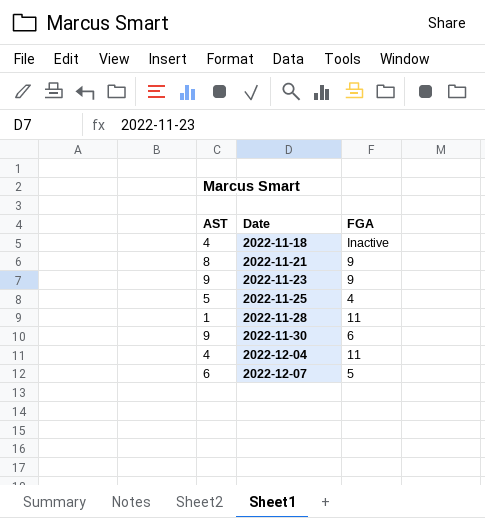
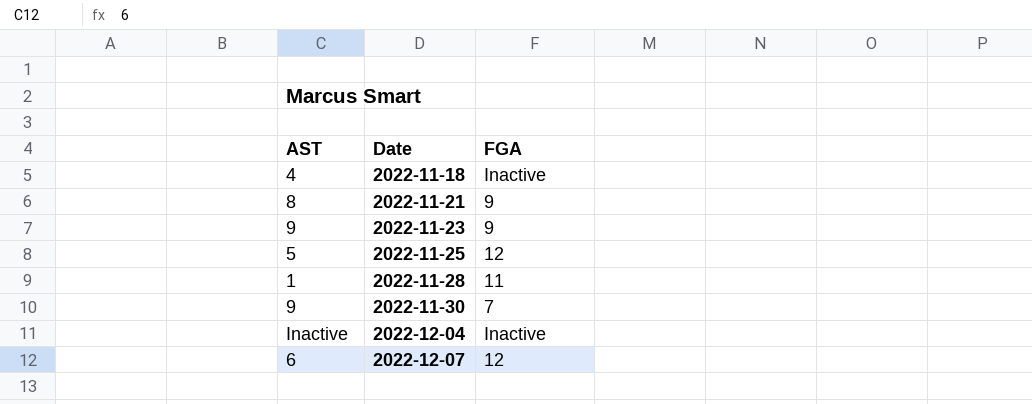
2022-11-25 | FGA: 4 -> 12
2022-11-30 | FGA: 6 -> 7
2022-12-04 | AST: 4 -> Inactive
2022-12-04 | FGA: 11 -> Inactive
2022-12-07 | FGA: 5 -> 12

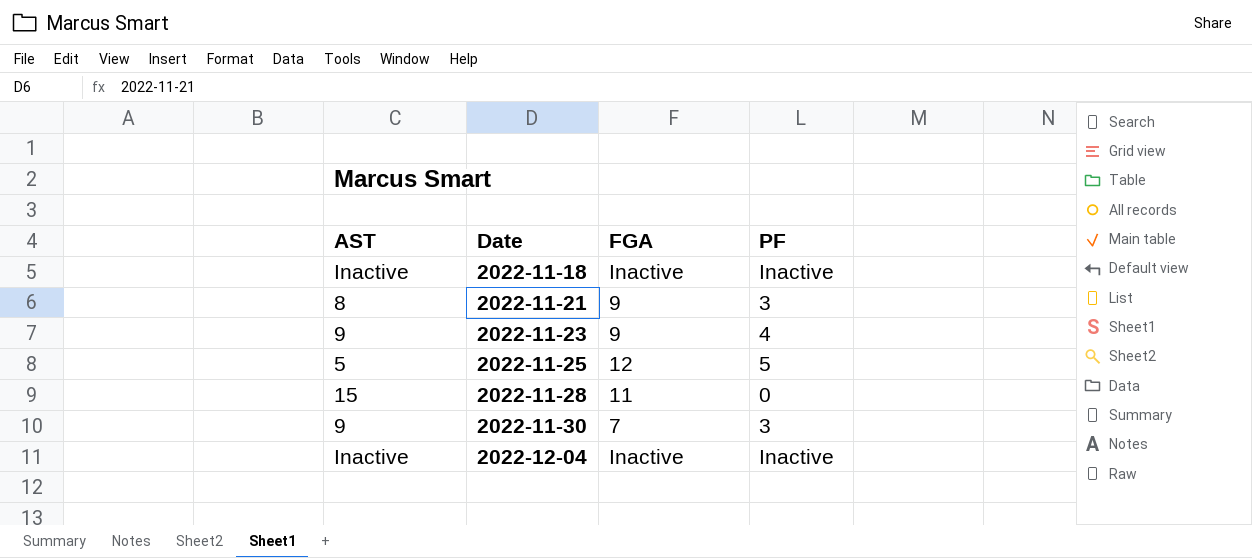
column PF | position: none -> 4
row 2022-12-07: 6 | 12 -> none
2022-11-18 | AST: 4 -> Inactive
2022-11-28 | AST: 1 -> 15

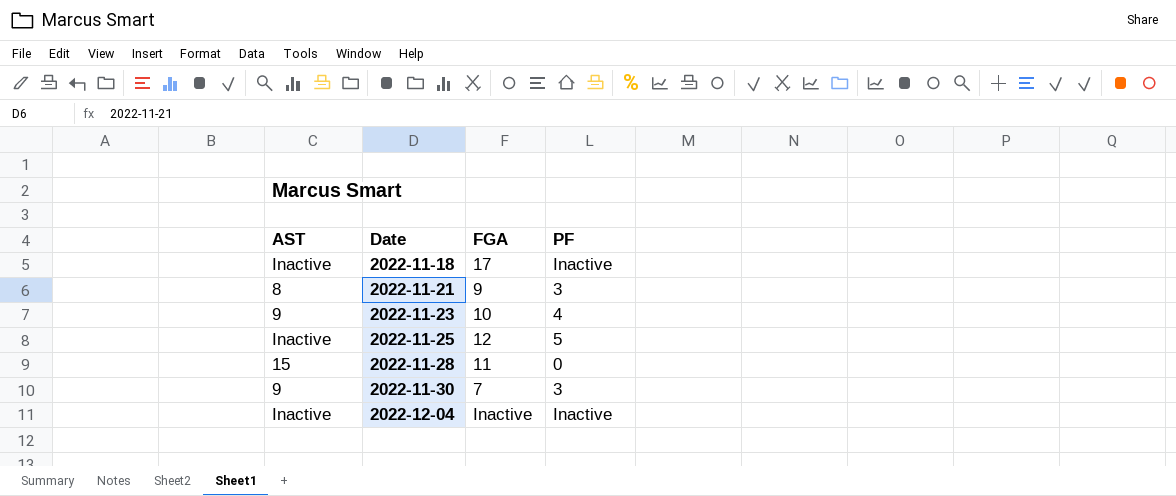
2022-11-18 | FGA: Inactive -> 17
2022-11-23 | FGA: 9 -> 10
2022-11-25 | AST: 5 -> Inactive

